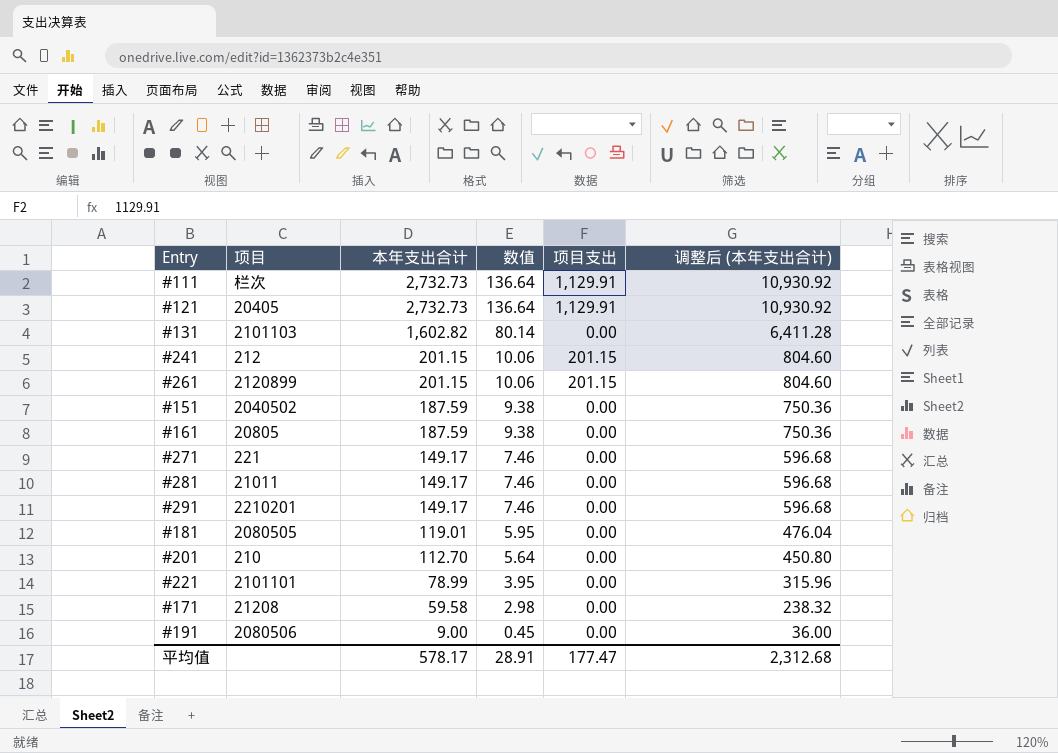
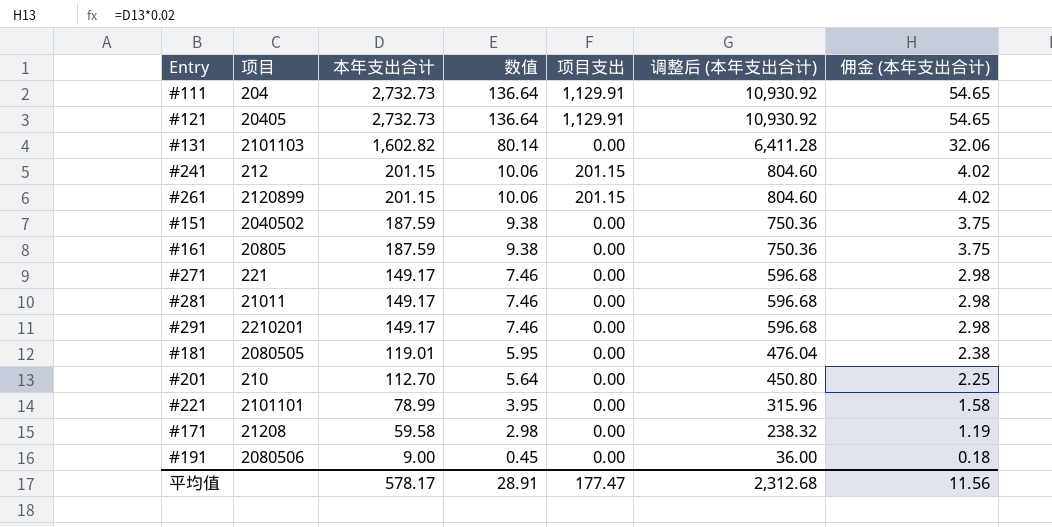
column 佣金 (本年支出合计) | formula: none -> [本年支出合计] * 0.02
#111 | 项目: 栏次 -> 204

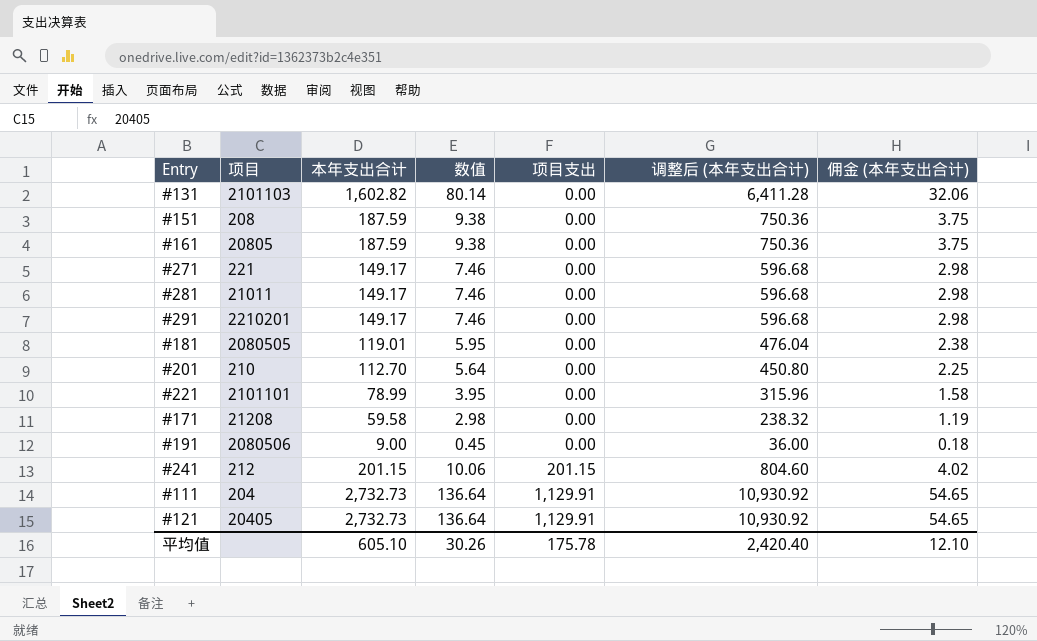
row order: 本年支出合计 descending -> 项目支出 ascending
row #261: 2120899 | 201.15 | 10.06 | 201.15 | 804.60 | 4.02 -> none
#151 | 项目: 2040502 -> 208
平均值 | 本年支出合计: 578.17 -> 605.10
平均值 | 数值: 28.91 -> 30.26
平均值 | 项目支出: 177.47 -> 175.78
平均值 | 调整后 (本年支出合计): 2,312.68 -> 2,420.40
平均值 | 佣金 (本年支出合计): 11.56 -> 12.10

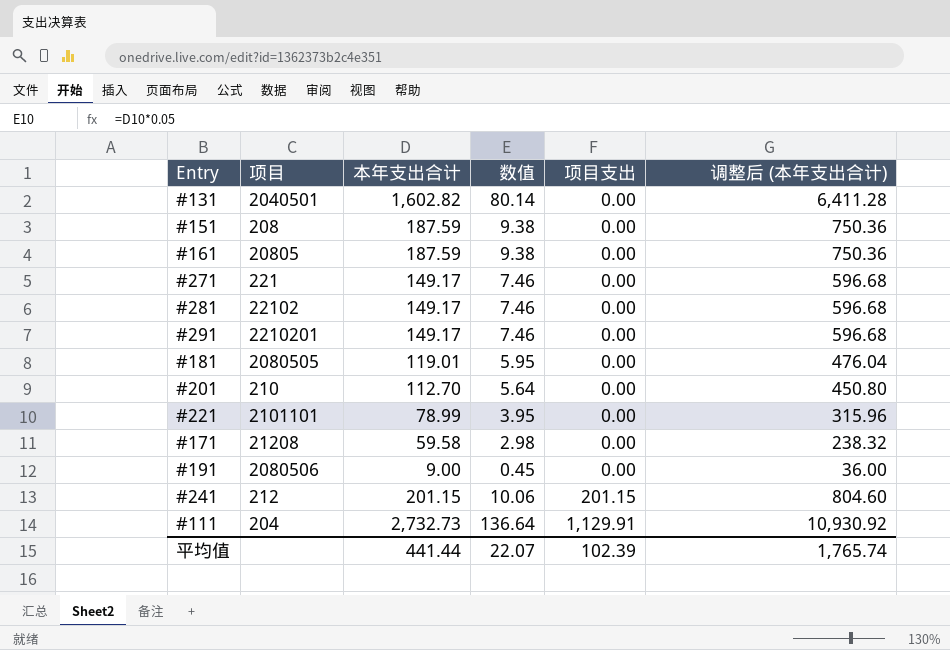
column 佣金 (本年支出合计) | formula: [本年支出合计] * 0.02 -> none
row #121: 20405 | 2,732.73 | 136.64 | 1,129.91 | 10,930.92 | 54.65 -> none
#131 | 项目: 2101103 -> 2040501
#281 | 项目: 21011 -> 22102
平均值 | 本年支出合计: 605.10 -> 441.44
平均值 | 数值: 30.26 -> 22.07
平均值 | 项目支出: 175.78 -> 102.39
平均值 | 调整后 (本年支出合计): 2,420.40 -> 1,765.74

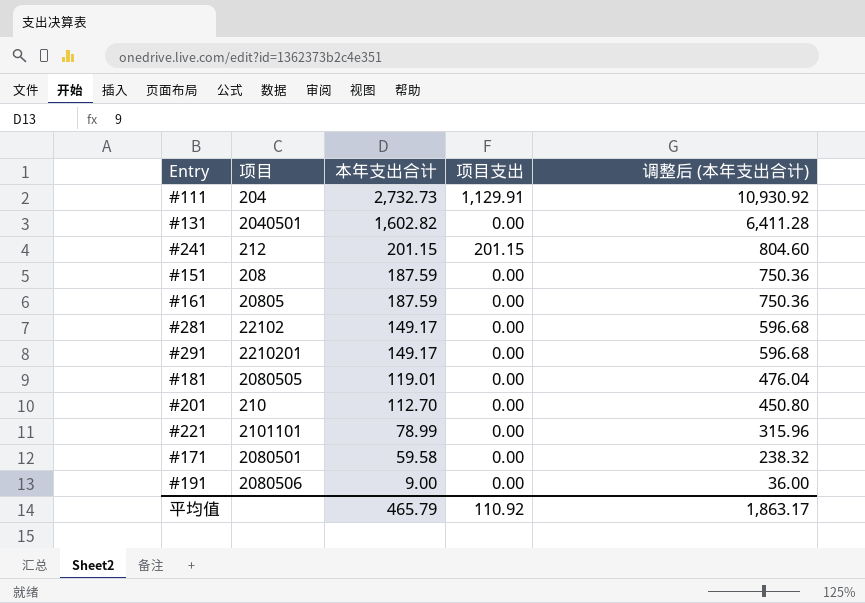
row order: 项目支出 ascending -> 本年支出合计 descending
column 数值 | formula: [本年支出合计] * 0.05 -> none
row #271: 221 | 149.17 | 7.46 | 0.00 | 596.68 -> none
#171 | 项目: 21208 -> 2080501
平均值 | 本年支出合计: 441.44 -> 465.79
平均值 | 项目支出: 102.39 -> 110.92
平均值 | 调整后 (本年支出合计): 1,765.74 -> 1,863.17

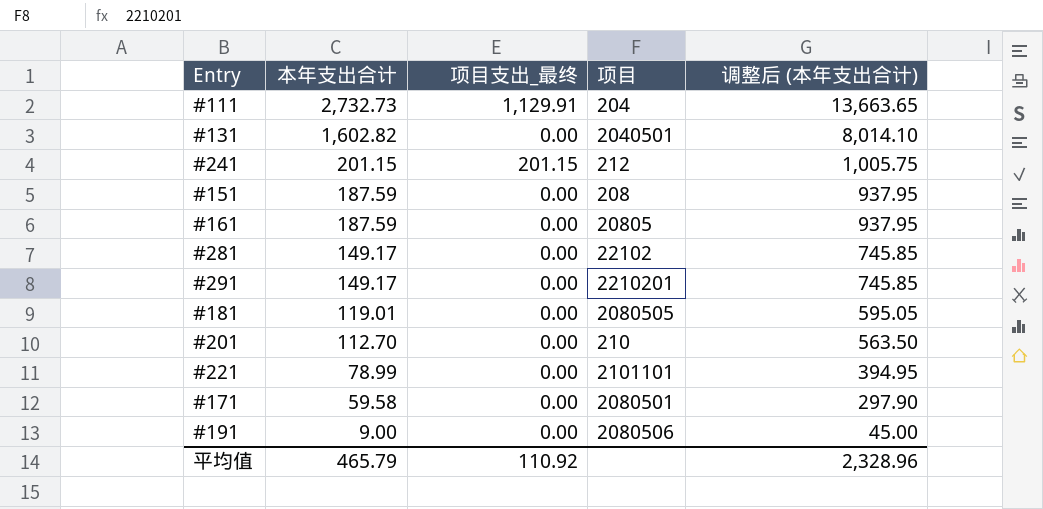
column name: 项目支出 -> 项目支出_最终
column 项目 | position: 2 -> 4
column 调整后 (本年支出合计) | formula: [本年支出合计] * 4 -> [本年支出合计] * 5
平均值 | 调整后 (本年支出合计): 1,863.17 -> 2,328.96

